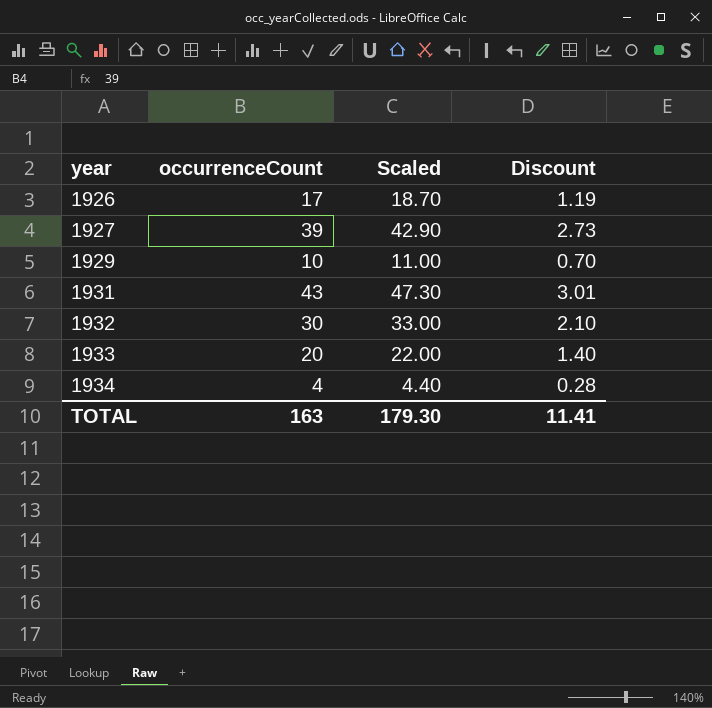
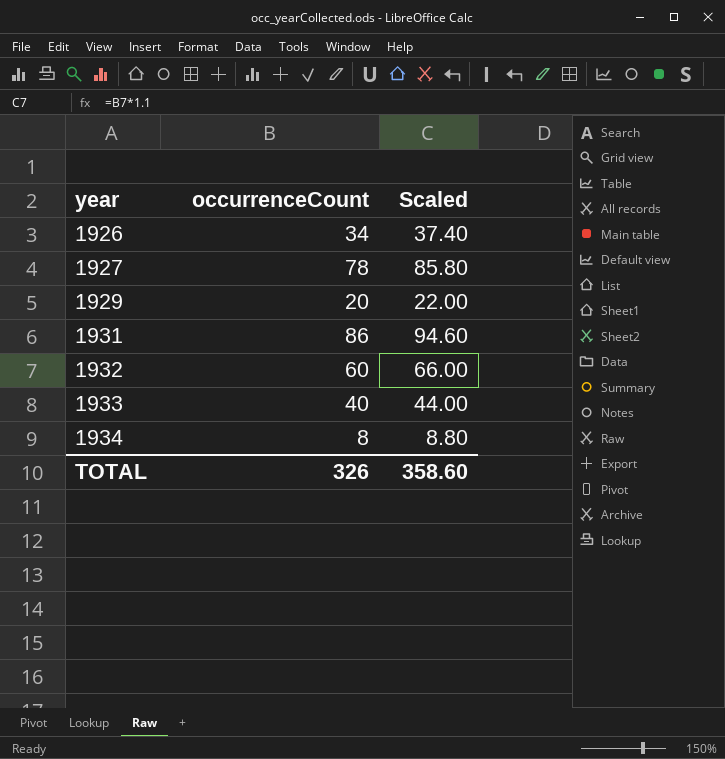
column Discount | formula: [occurrenceCount] * 0.07 -> none
1926 | occurrenceCount: 17 -> 34
1926 | Scaled: 18.70 -> 37.40
1927 | occurrenceCount: 39 -> 78
1927 | Scaled: 42.90 -> 85.80
1929 | occurrenceCount: 10 -> 20
1929 | Scaled: 11.00 -> 22.00
1931 | occurrenceCount: 43 -> 86
1931 | Scaled: 47.30 -> 94.60
1932 | occurrenceCount: 30 -> 60
1932 | Scaled: 33.00 -> 66.00
1933 | occurrenceCount: 20 -> 40
1933 | Scaled: 22.00 -> 44.00
1934 | occurrenceCount: 4 -> 8
1934 | Scaled: 4.40 -> 8.80
TOTAL | occurrenceCount: 163 -> 326
TOTAL | Scaled: 179.30 -> 358.60

